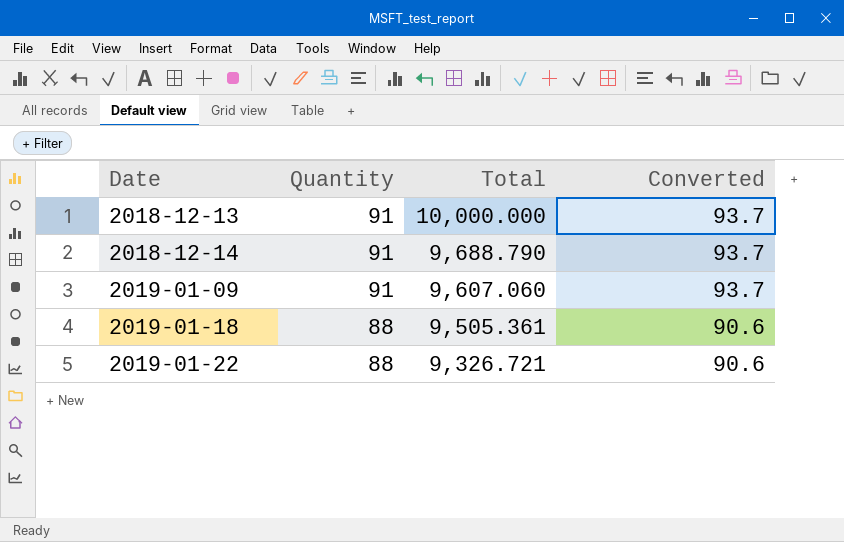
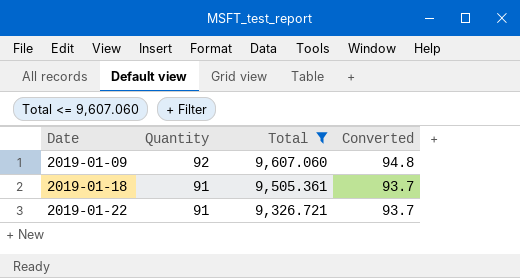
filter: none -> Total <= 9,607.060
2019-01-09 | Quantity: 91 -> 92
2019-01-09 | Converted: 93.7 -> 94.8
2019-01-18 | Quantity: 88 -> 91
2019-01-18 | Converted: 90.6 -> 93.7
2019-01-22 | Quantity: 88 -> 91
2019-01-22 | Converted: 90.6 -> 93.7

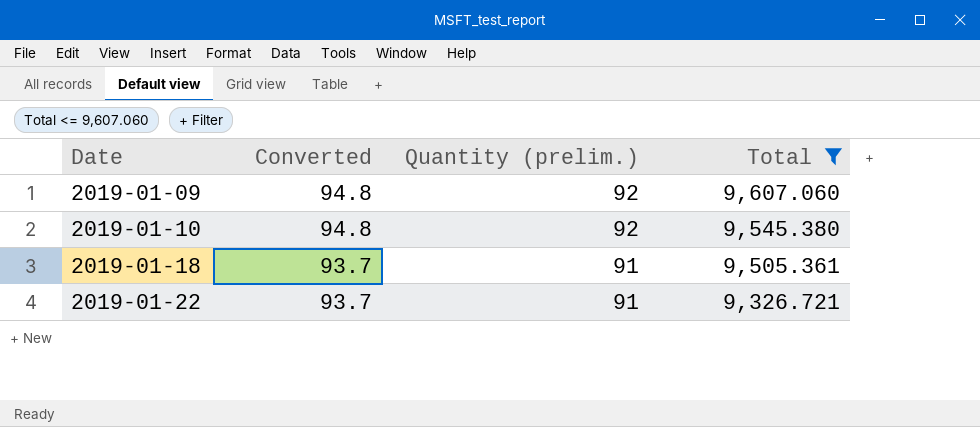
column Converted | position: 4 -> 2
column name: Quantity -> Quantity (prelim.)
row 2019-01-10: none -> 94.8 | 92 | 9,545.380

